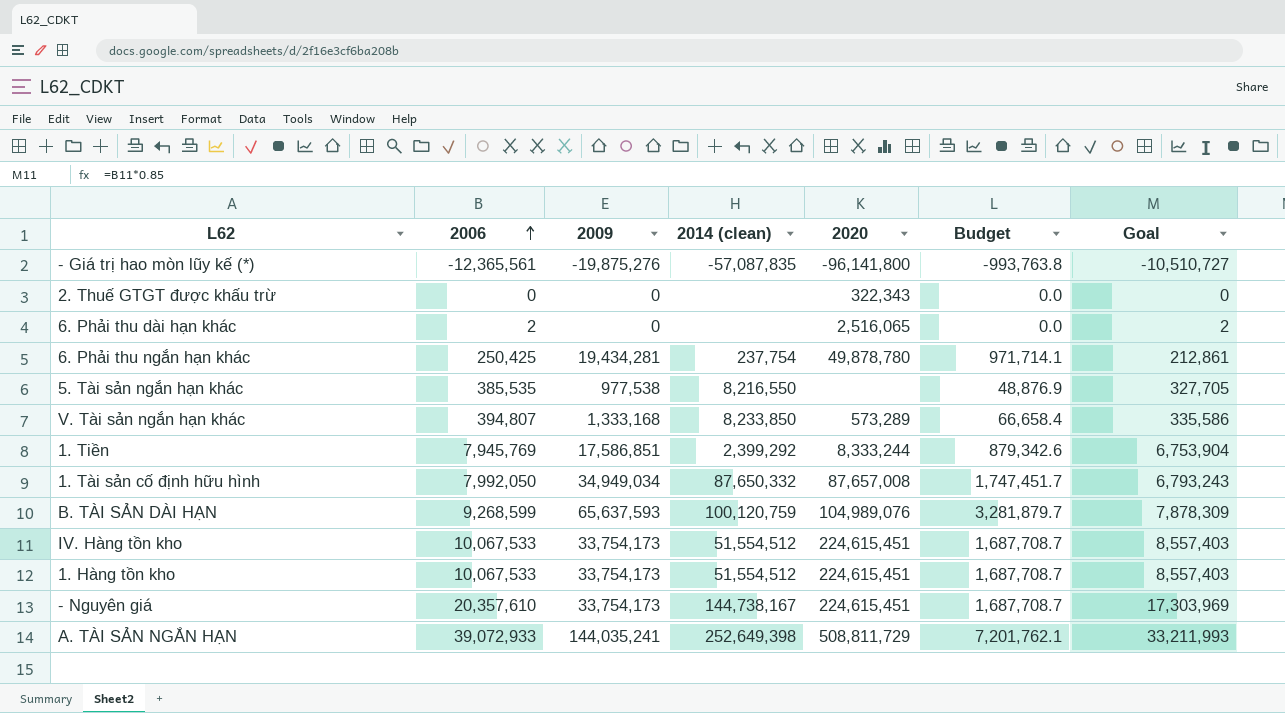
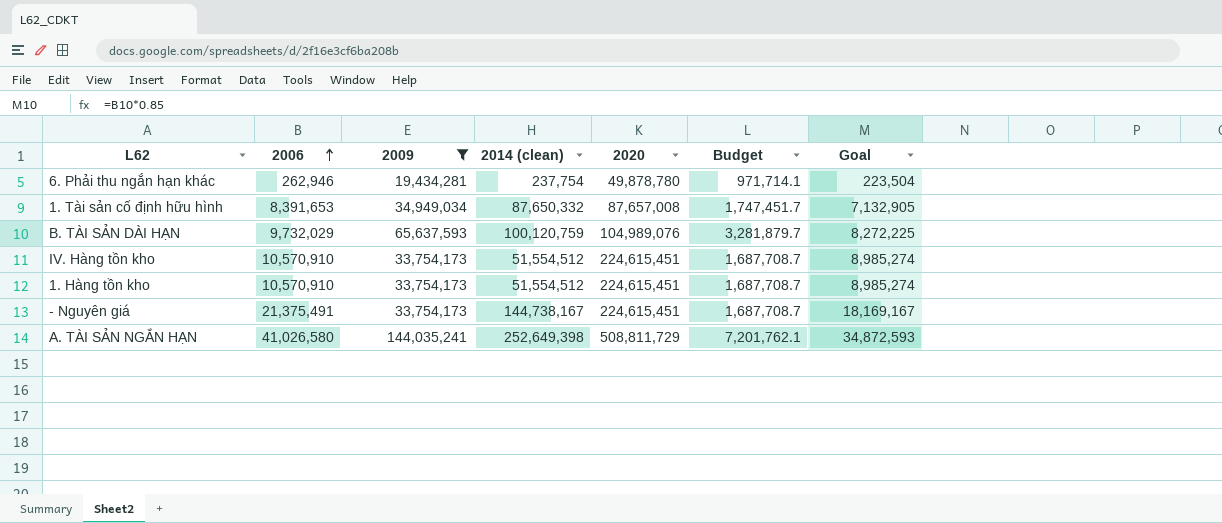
filter: none -> 2009 >= 19,434,281
6. Phải thu ngắn hạn khác | 2006: 250,425 -> 262,946
6. Phải thu ngắn hạn khác | Goal: 212,861 -> 223,504
1. Tài sản cố định hữu hình | 2006: 7,992,050 -> 8,391,653
1. Tài sản cố định hữu hình | Goal: 6,793,243 -> 7,132,905
B. TÀI SẢN DÀI HẠN | 2006: 9,268,599 -> 9,732,029
B. TÀI SẢN DÀI HẠN | Goal: 7,878,309 -> 8,272,225
IV. Hàng tồn kho | 2006: 10,067,533 -> 10,570,910
IV. Hàng tồn kho | Goal: 8,557,403 -> 8,985,274
1. Hàng tồn kho | 2006: 10,067,533 -> 10,570,910
1. Hàng tồn kho | Goal: 8,557,403 -> 8,985,274
- Nguyên giá | 2006: 20,357,610 -> 21,375,491
- Nguyên giá | Goal: 17,303,969 -> 18,169,167
A. TÀI SẢN NGẮN HẠN | 2006: 39,072,933 -> 41,026,580
A. TÀI SẢN NGẮN HẠN | Goal: 33,211,993 -> 34,872,593

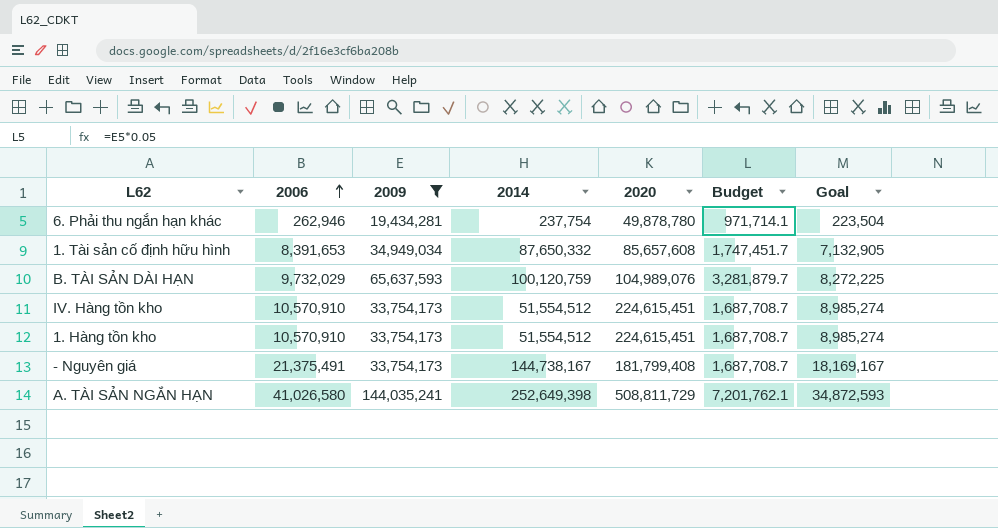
column name: 2014 (clean) -> 2014
1. Tài sản cố định hữu hình | 2020: 87,657,008 -> 85,657,608
- Nguyên giá | 2020: 224,615,451 -> 181,799,408

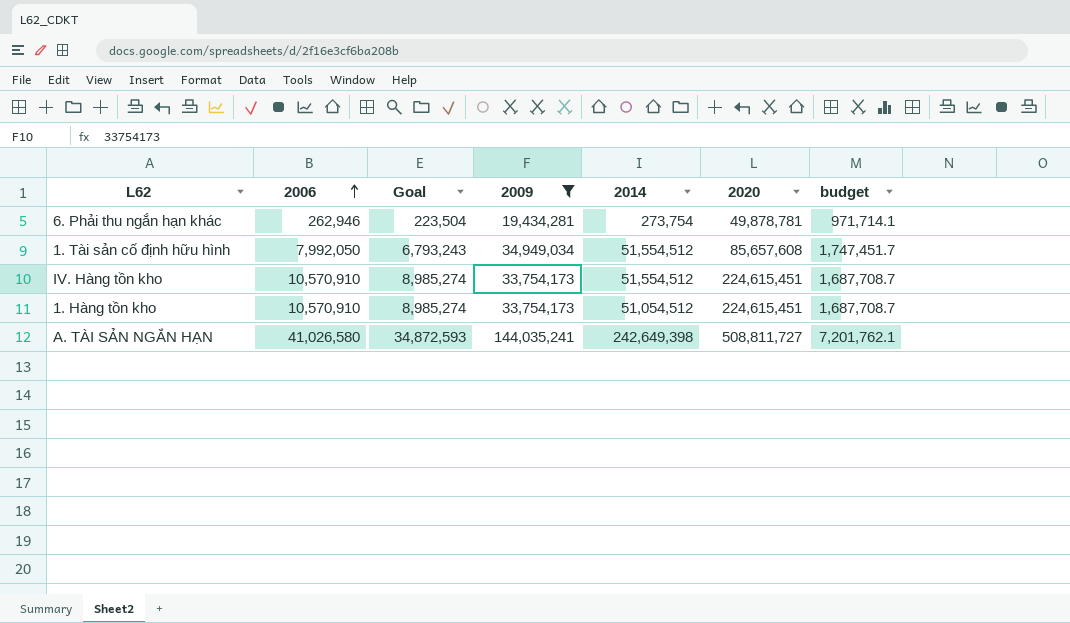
column Goal | position: 7 -> 3
column name: Budget -> budget
row B. TÀI SẢN DÀI HẠN: 9,732,029 | 65,637,593 | 100,120,759 | 104,989,076 | 3,281,879.7 | 8,272,225 -> none
row - Nguyên giá: 21,375,491 | 33,754,173 | 144,738,167 | 181,799,408 | 1,687,708.7 | 18,169,167 -> none
6. Phải thu ngắn hạn khác | 2014: 237,754 -> 273,754
6. Phải thu ngắn hạn khác | 2020: 49,878,780 -> 49,878,781
1. Tài sản cố định hữu hình | 2006: 8,391,653 -> 7,992,050
1. Tài sản cố định hữu hình | Goal: 7,132,905 -> 6,793,243
1. Tài sản cố định hữu hình | 2014: 87,650,332 -> 51,554,512
1. Hàng tồn kho | 2014: 51,554,512 -> 51,054,512
A. TÀI SẢN NGẮN HẠN | 2014: 252,649,398 -> 242,649,398
A. TÀI SẢN NGẮN HẠN | 2020: 508,811,729 -> 508,811,727

